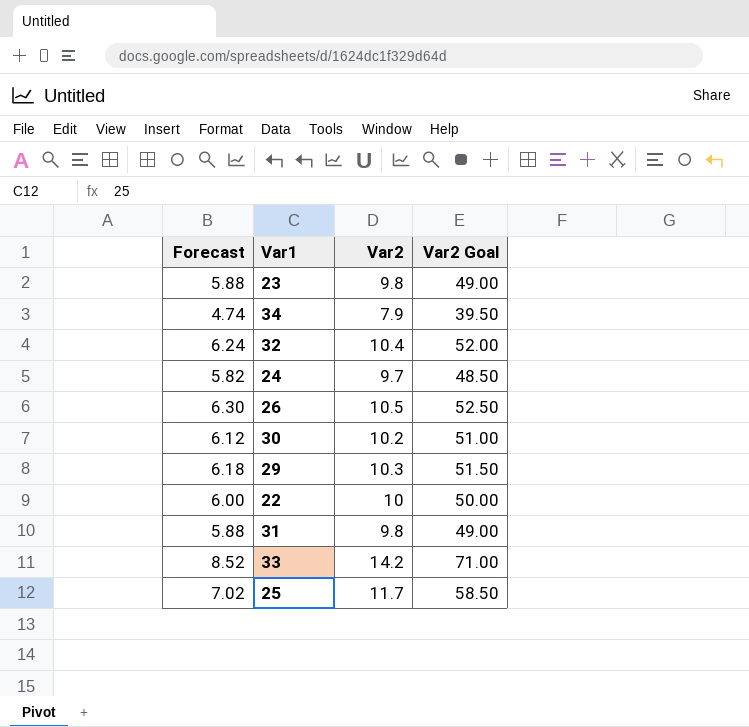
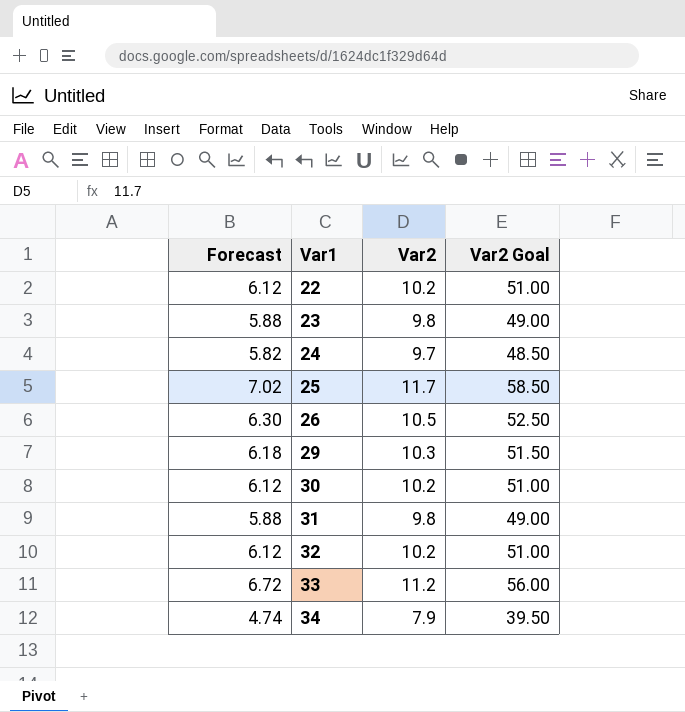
row order: none -> Var1 ascending
22 | Forecast: 6.00 -> 6.12
22 | Var2: 10 -> 10.2
22 | Var2 Goal: 50.00 -> 51.00
32 | Forecast: 6.24 -> 6.12
32 | Var2: 10.4 -> 10.2
32 | Var2 Goal: 52.00 -> 51.00
33 | Forecast: 8.52 -> 6.72
33 | Var2: 14.2 -> 11.2
33 | Var2 Goal: 71.00 -> 56.00

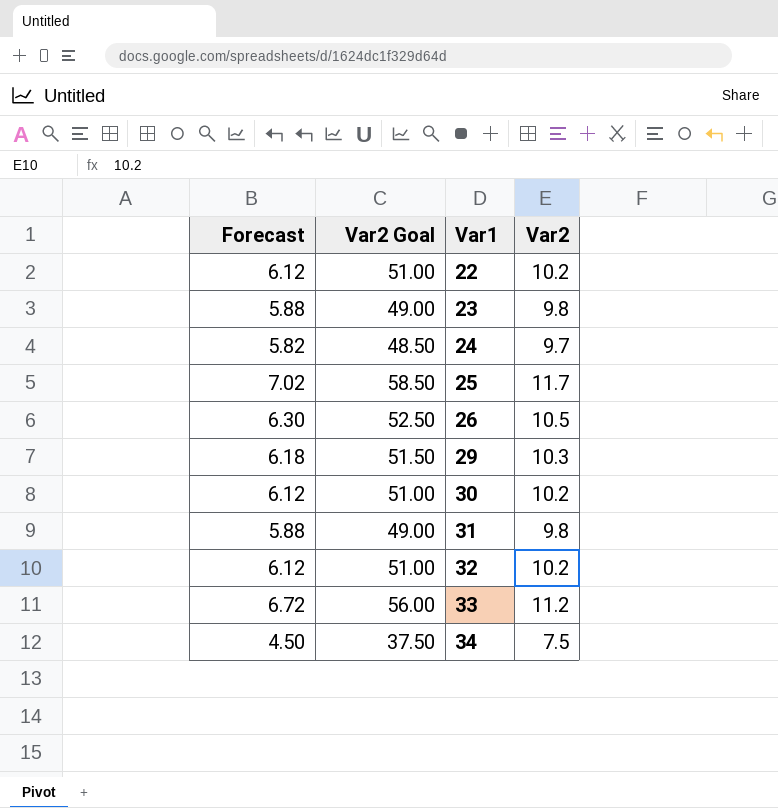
column Var2 Goal | position: 4 -> 2
34 | Forecast: 4.74 -> 4.50
34 | Var2 Goal: 39.50 -> 37.50
34 | Var2: 7.9 -> 7.5

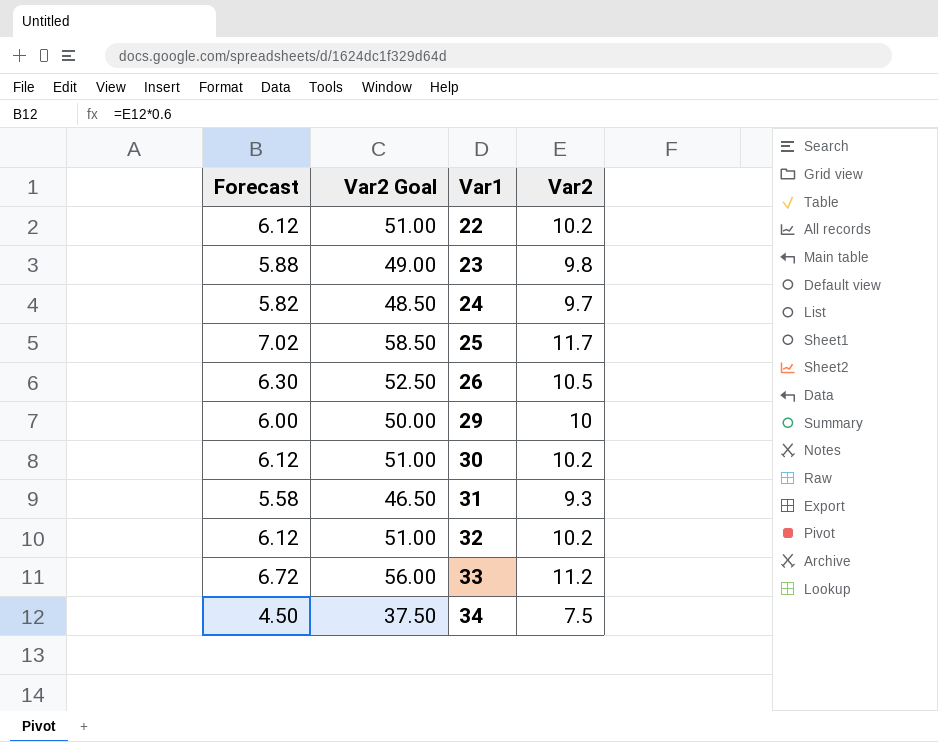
29 | Forecast: 6.18 -> 6.00
29 | Var2 Goal: 51.50 -> 50.00
29 | Var2: 10.3 -> 10
31 | Forecast: 5.88 -> 5.58
31 | Var2 Goal: 49.00 -> 46.50
31 | Var2: 9.8 -> 9.3

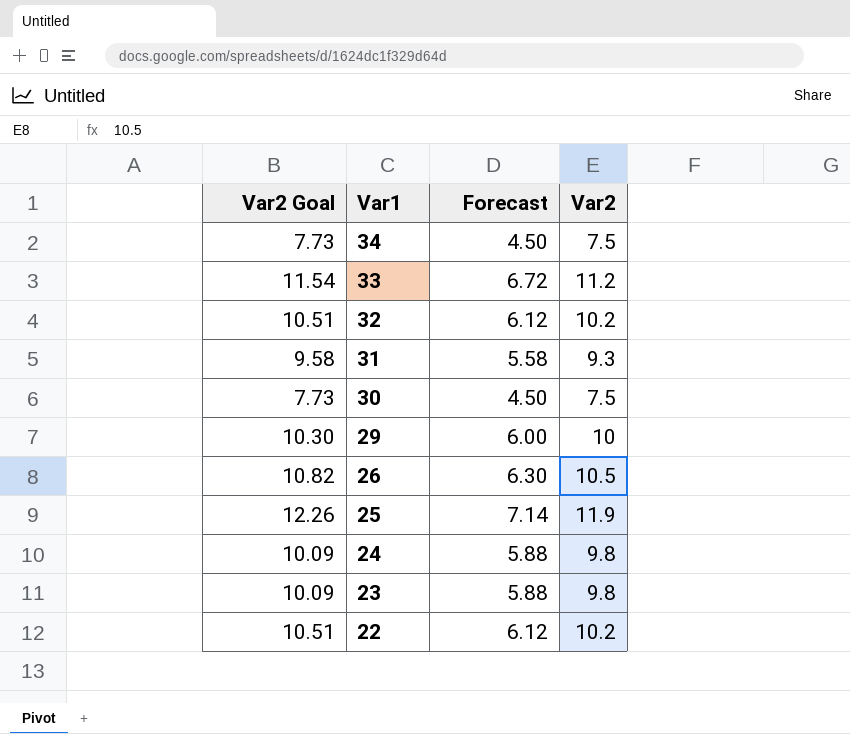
row order: Var1 ascending -> Var1 descending
column Var2 Goal | formula: [Var2] * 5 -> [Var2] * 1.03
column Forecast | position: 1 -> 3
30 | Forecast: 6.12 -> 4.50
30 | Var2: 10.2 -> 7.5
25 | Forecast: 7.02 -> 7.14
25 | Var2: 11.7 -> 11.9
24 | Forecast: 5.82 -> 5.88
24 | Var2: 9.7 -> 9.8

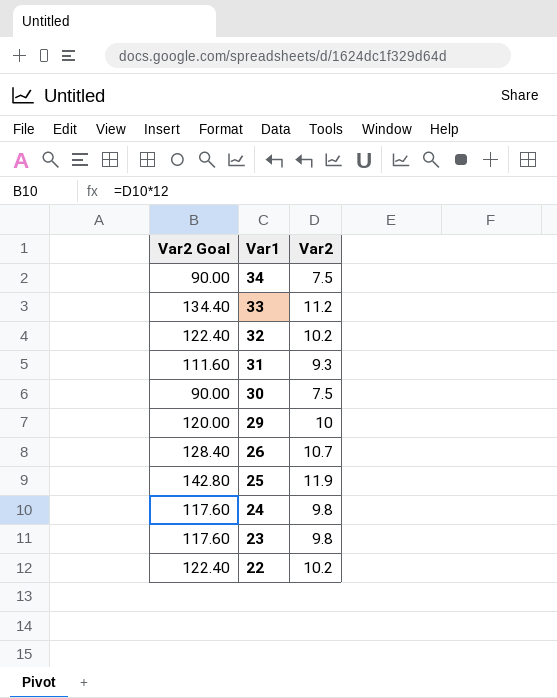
column Forecast | formula: [Var2] * 0.6 -> none
column Var2 Goal | formula: [Var2] * 1.03 -> [Var2] * 12
26 | Var2: 10.5 -> 10.7

